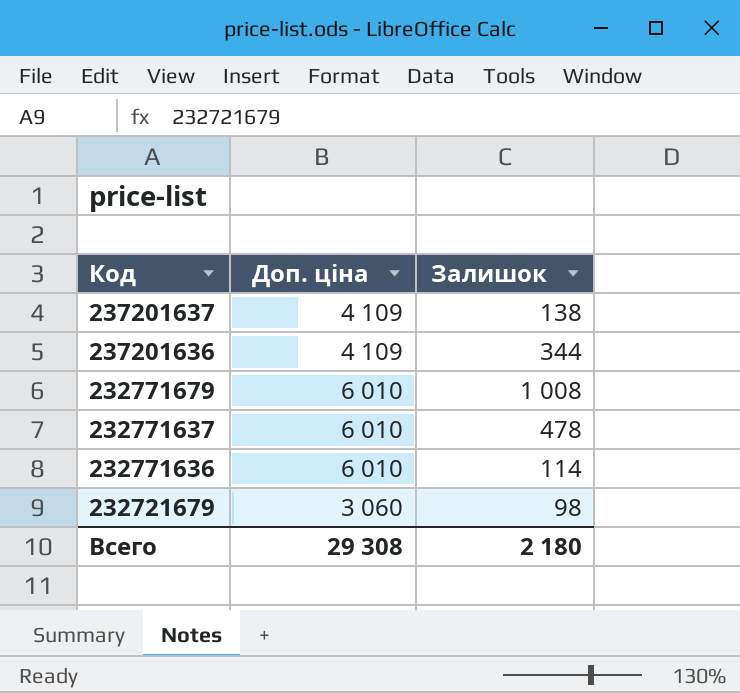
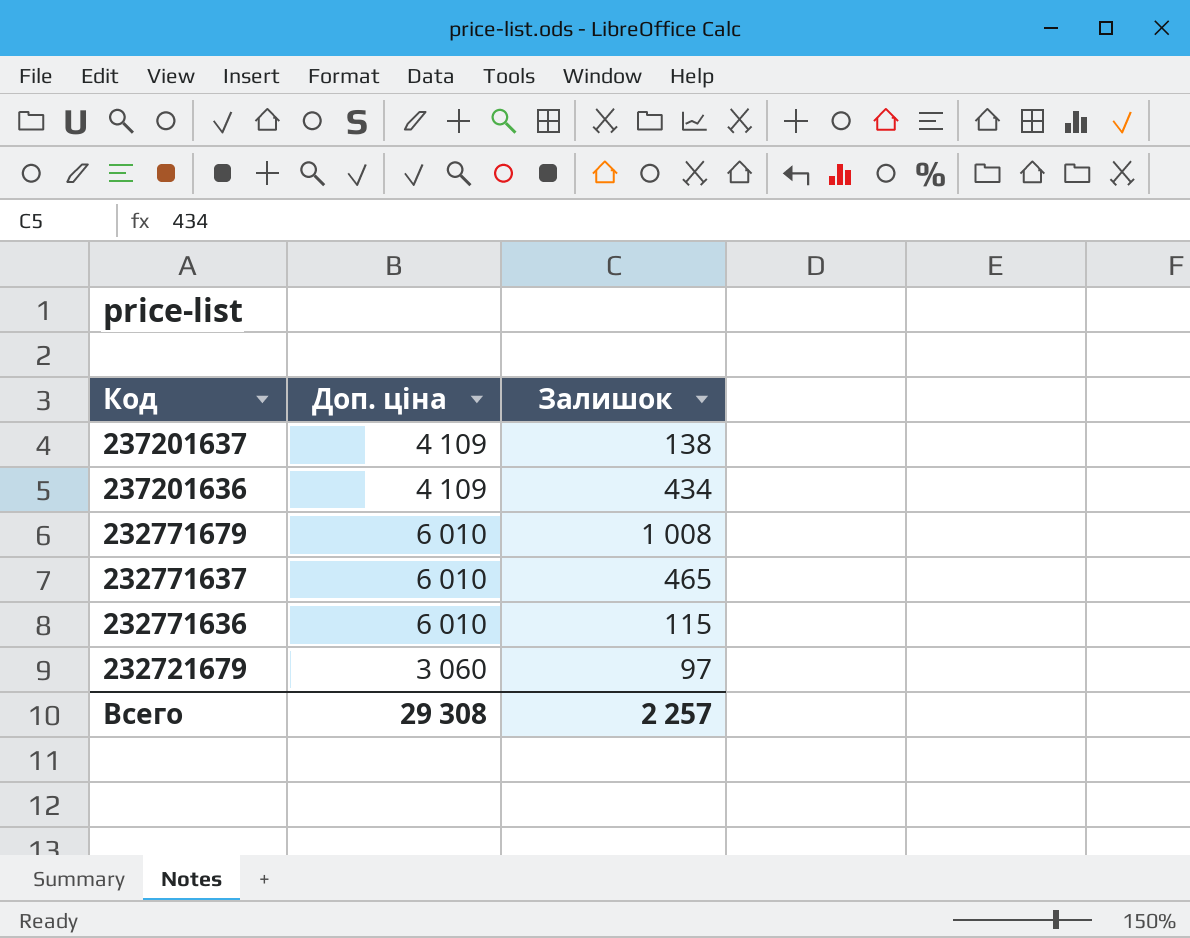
237201636 | Залишок: 344 -> 434
232771637 | Залишок: 478 -> 465
232771636 | Залишок: 114 -> 115
232721679 | Залишок: 98 -> 97
Всего | Залишок: 2 180 -> 2 257

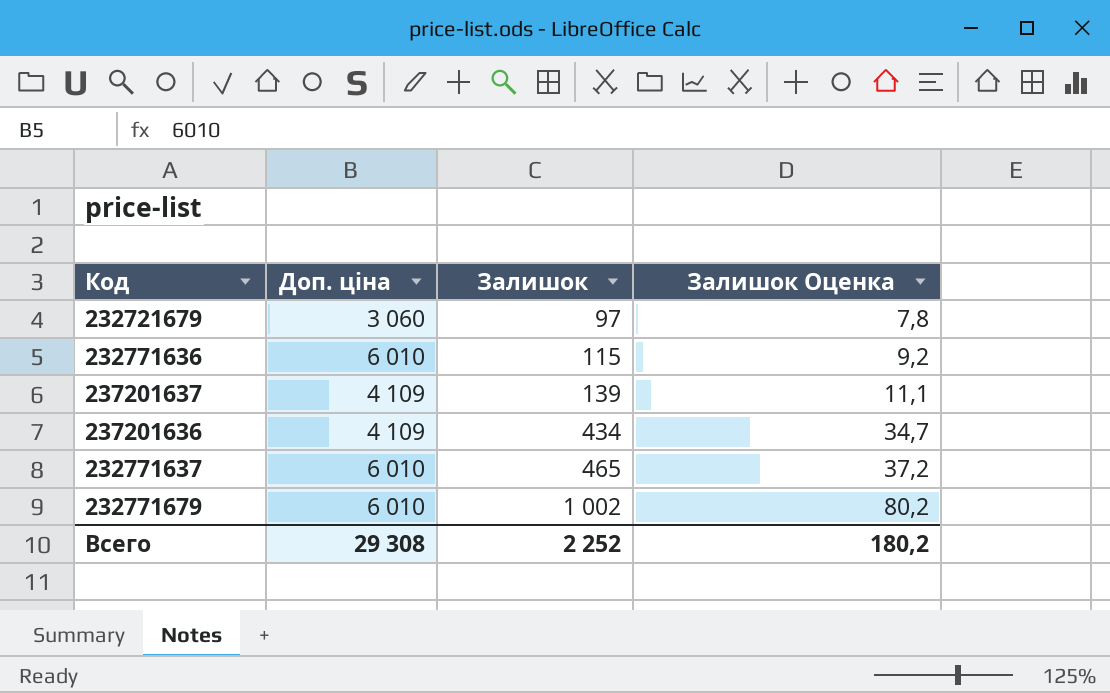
row order: Код descending -> Залишок ascending
column Залишок Оценка | formula: none -> [Залишок] * 0,08
237201637 | Залишок: 138 -> 139
232771679 | Залишок: 1 008 -> 1 002
Всего | Залишок: 2 257 -> 2 252

